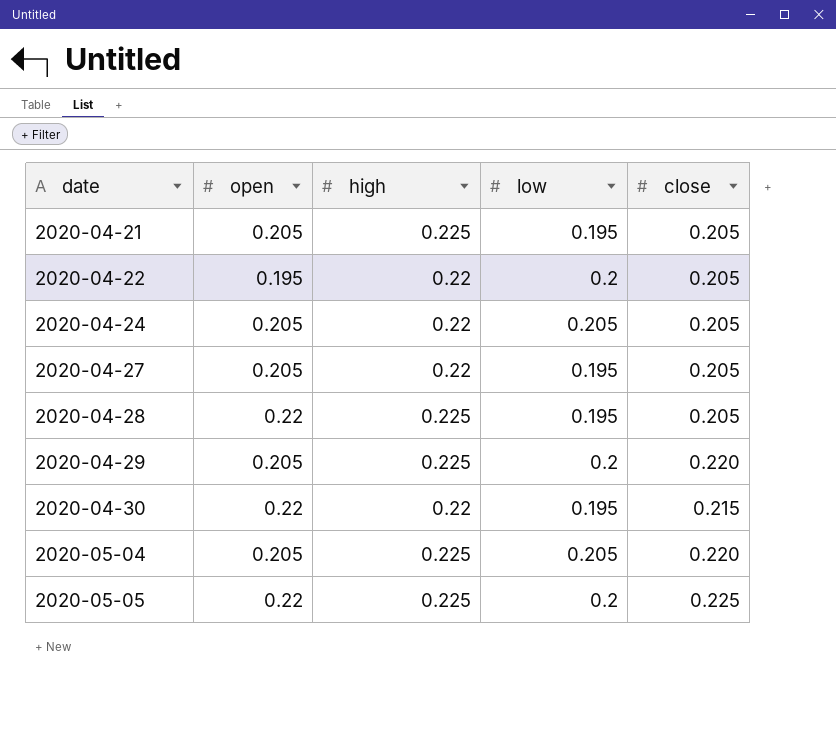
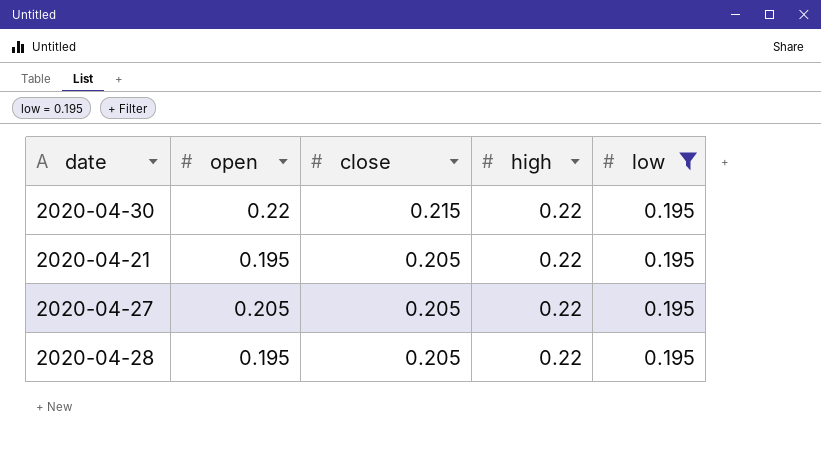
filter: none -> low = 0.195
row order: date ascending -> close descending
column close | position: 5 -> 3
2020-04-21 | open: 0.205 -> 0.195
2020-04-21 | high: 0.225 -> 0.22
2020-04-28 | open: 0.22 -> 0.195
2020-04-28 | high: 0.225 -> 0.22

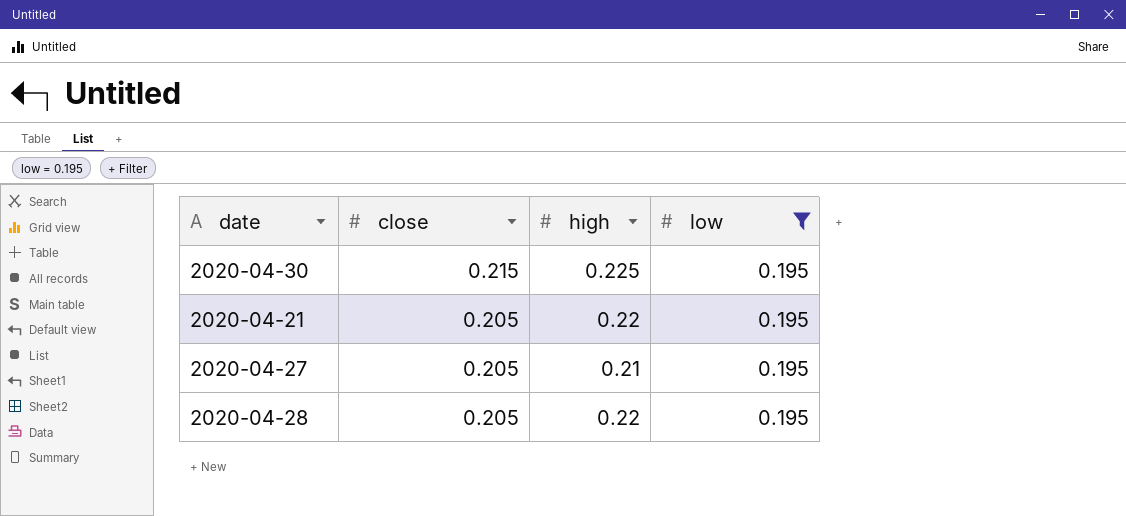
column open | position: 2 -> none
2020-04-30 | high: 0.22 -> 0.225
2020-04-27 | high: 0.22 -> 0.21

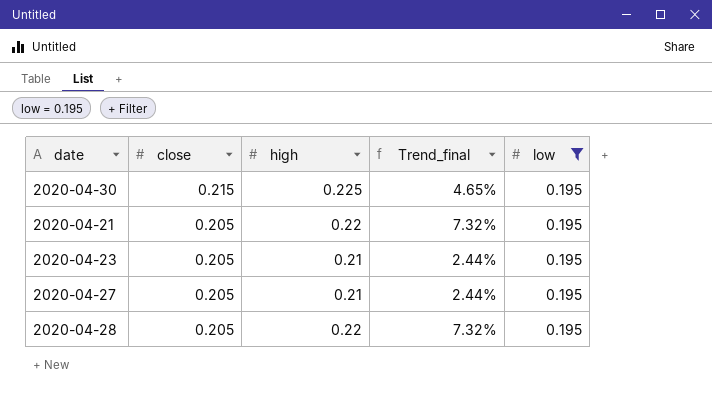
column Trend_final | formula: none -> ([high] - [close]) / [close]
row 2020-04-23: none -> 0.205 | 0.21 | 2.44% | 0.195

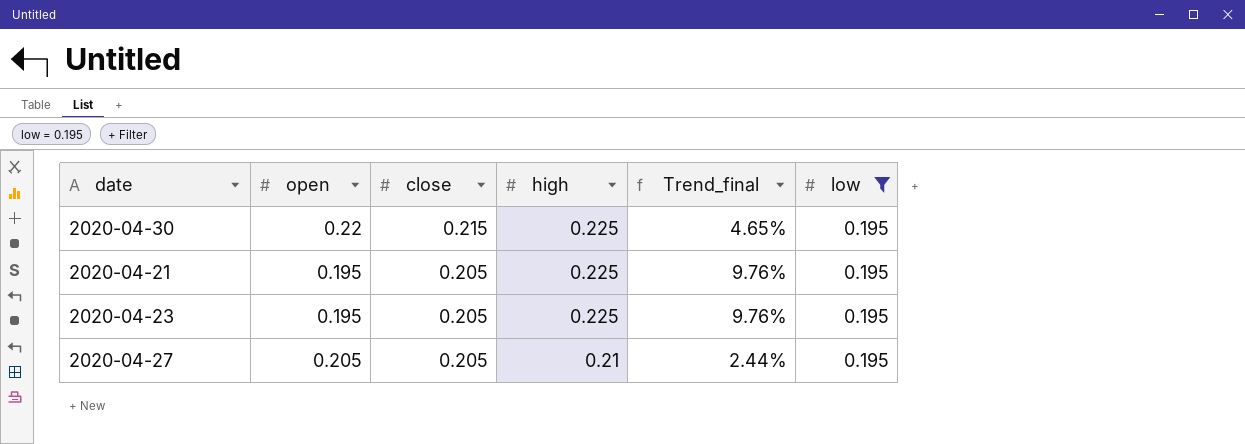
column open | position: none -> 2
row 2020-04-28: 0.205 | 0.22 | 7.32% | 0.195 -> none
2020-04-21 | high: 0.22 -> 0.225
2020-04-21 | Trend_final: 7.32% -> 9.76%
2020-04-23 | high: 0.21 -> 0.225
2020-04-23 | Trend_final: 2.44% -> 9.76%

